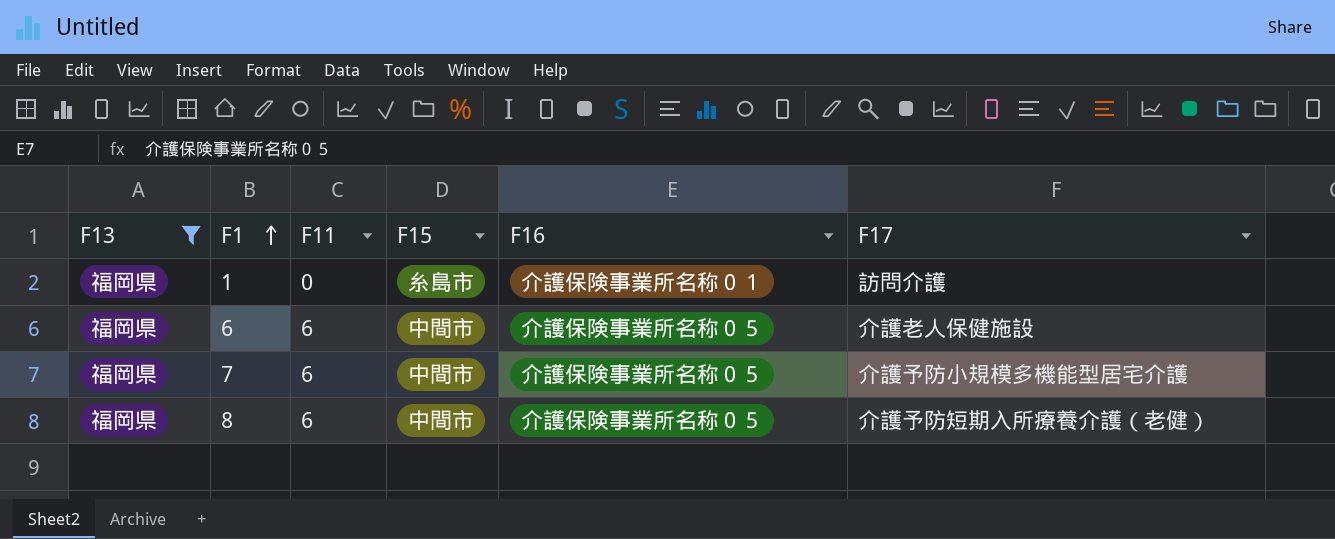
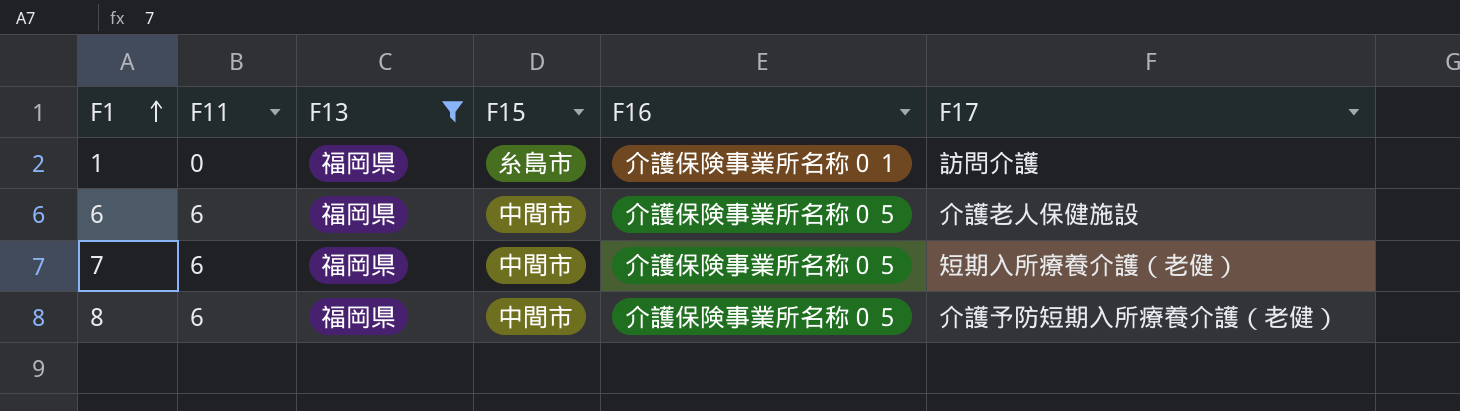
column F13 | position: 1 -> 3
7 | F17: 介護予防小規模多機能型居宅介護 -> 短期入所療養介護（老健）

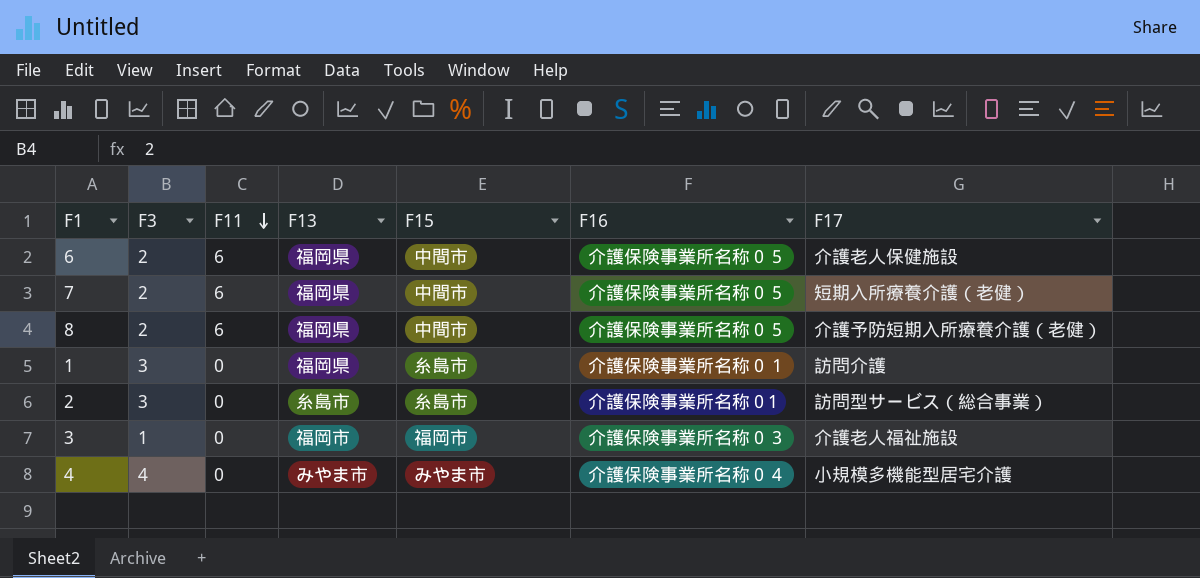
filter: F13 = 福岡県 -> none
row order: F1 ascending -> F11 descending
column F3 | position: none -> 2

